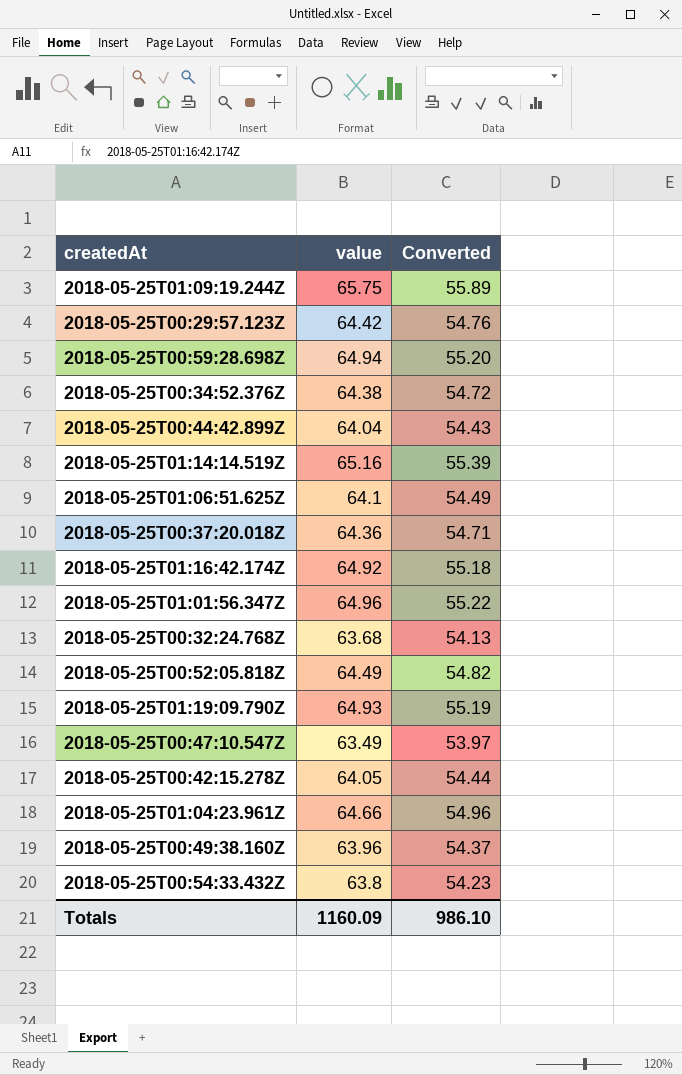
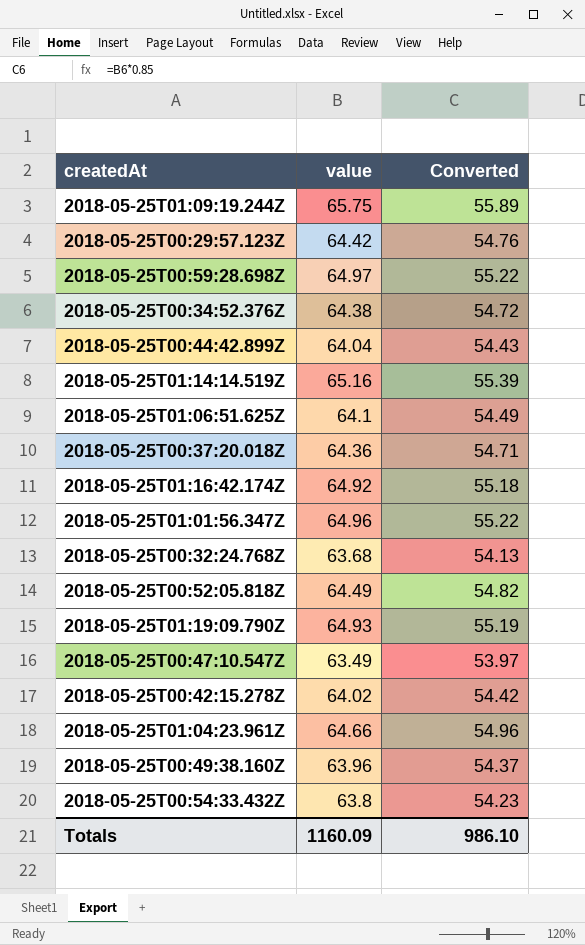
2018-05-25T00:59:28.698Z | value: 64.94 -> 64.97
2018-05-25T00:59:28.698Z | Converted: 55.20 -> 55.22
2018-05-25T00:42:15.278Z | value: 64.05 -> 64.02
2018-05-25T00:42:15.278Z | Converted: 54.44 -> 54.42

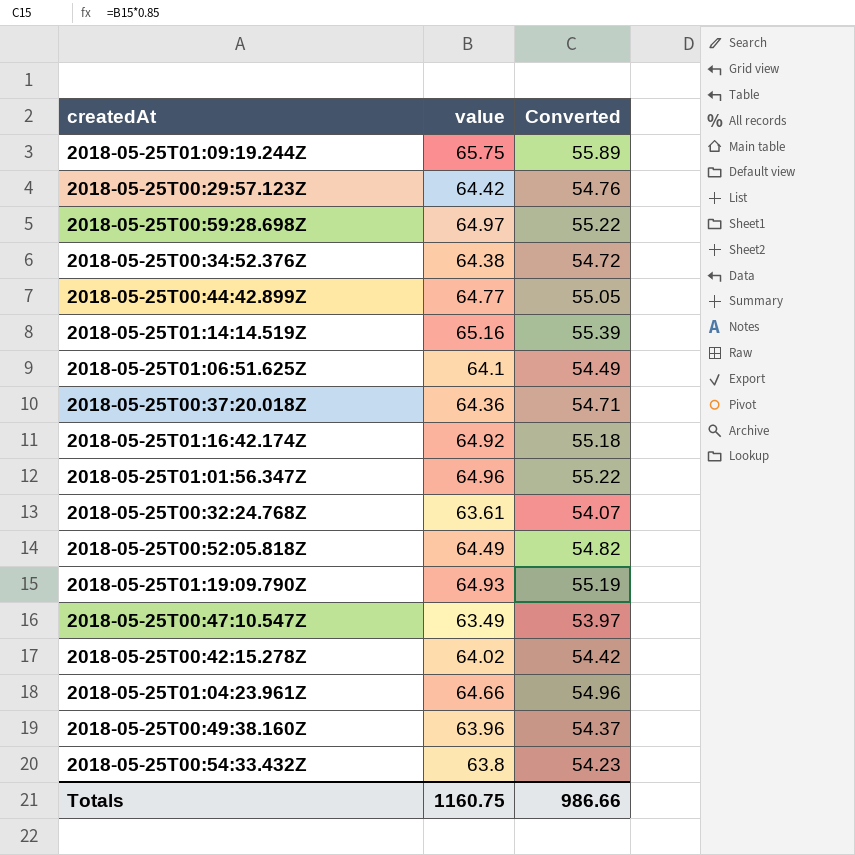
2018-05-25T00:44:42.899Z | value: 64.04 -> 64.77
2018-05-25T00:44:42.899Z | Converted: 54.43 -> 55.05
2018-05-25T00:32:24.768Z | value: 63.68 -> 63.61
2018-05-25T00:32:24.768Z | Converted: 54.13 -> 54.07
Totals | value: 1160.09 -> 1160.75
Totals | Converted: 986.10 -> 986.66

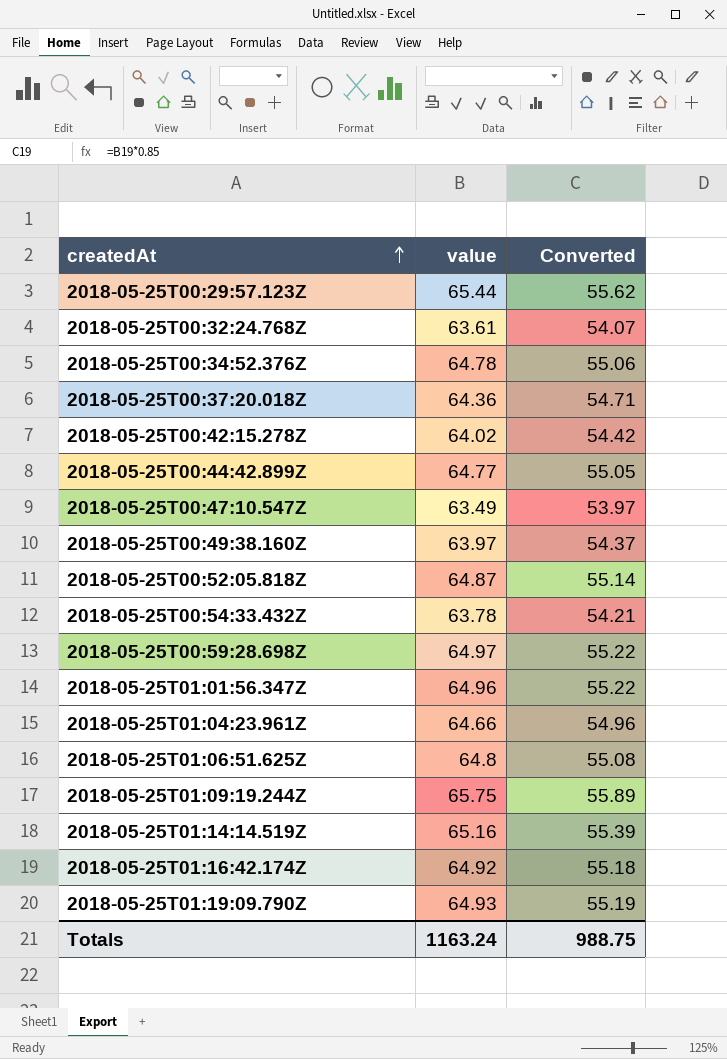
row order: none -> createdAt ascending
2018-05-25T00:29:57.123Z | value: 64.42 -> 65.44
2018-05-25T00:29:57.123Z | Converted: 54.76 -> 55.62
2018-05-25T00:34:52.376Z | value: 64.38 -> 64.78
2018-05-25T00:34:52.376Z | Converted: 54.72 -> 55.06
2018-05-25T00:49:38.160Z | value: 63.96 -> 63.97
2018-05-25T00:52:05.818Z | value: 64.49 -> 64.87
2018-05-25T00:52:05.818Z | Converted: 54.82 -> 55.14
2018-05-25T00:54:33.432Z | value: 63.8 -> 63.78
2018-05-25T00:54:33.432Z | Converted: 54.23 -> 54.21
2018-05-25T01:06:51.625Z | value: 64.1 -> 64.8
2018-05-25T01:06:51.625Z | Converted: 54.49 -> 55.08
Totals | value: 1160.75 -> 1163.24
Totals | Converted: 986.66 -> 988.75

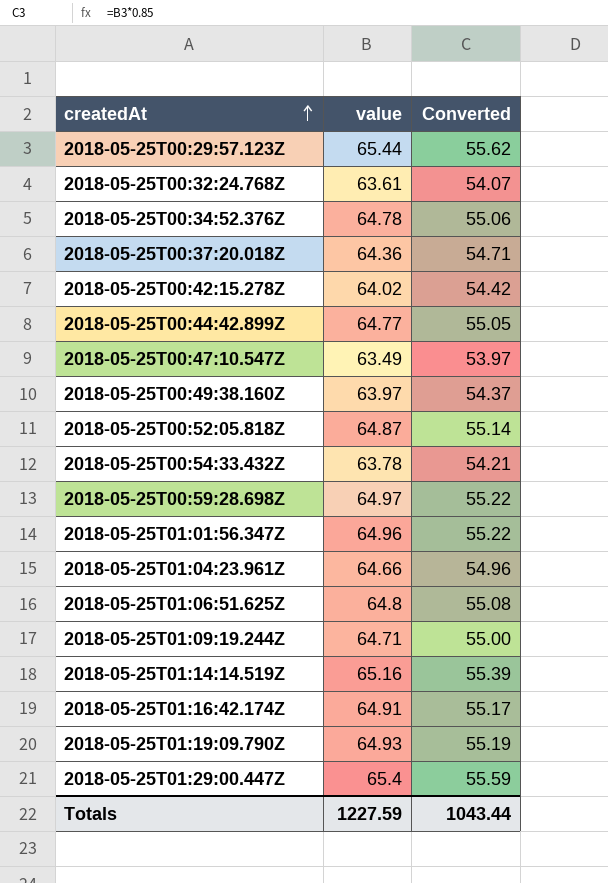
2018-05-25T01:09:19.244Z | value: 65.75 -> 64.71
2018-05-25T01:09:19.244Z | Converted: 55.89 -> 55.00
2018-05-25T01:16:42.174Z | value: 64.92 -> 64.91
2018-05-25T01:16:42.174Z | Converted: 55.18 -> 55.17
row 2018-05-25T01:29:00.447Z: none -> 65.4 | 55.59
Totals | value: 1163.24 -> 1227.59
Totals | Converted: 988.75 -> 1043.44

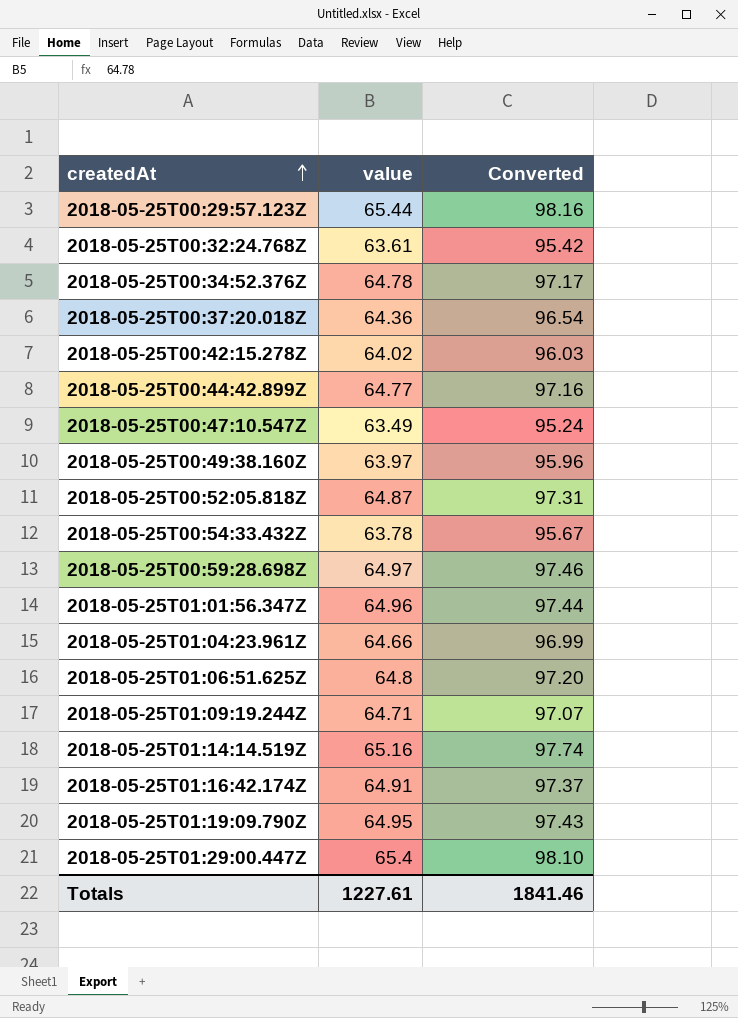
column Converted | formula: [value] * 0.85 -> [value] * 1.5
2018-05-25T01:19:09.790Z | value: 64.93 -> 64.95
Totals | value: 1227.59 -> 1227.61
Totals | Converted: 1043.44 -> 1841.46

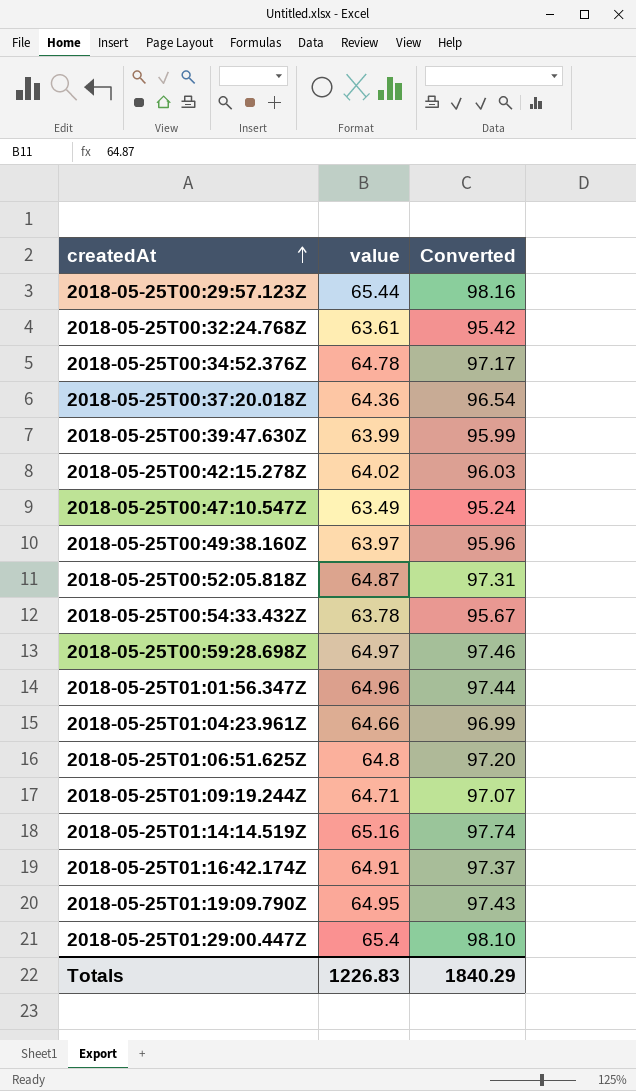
row 2018-05-25T00:44:42.899Z: 64.77 | 97.16 -> none
row 2018-05-25T00:39:47.630Z: none -> 63.99 | 95.99
Totals | value: 1227.61 -> 1226.83
Totals | Converted: 1841.46 -> 1840.29

